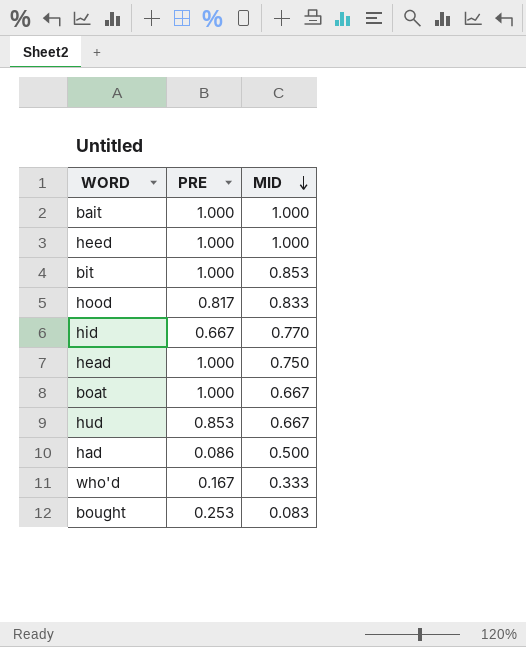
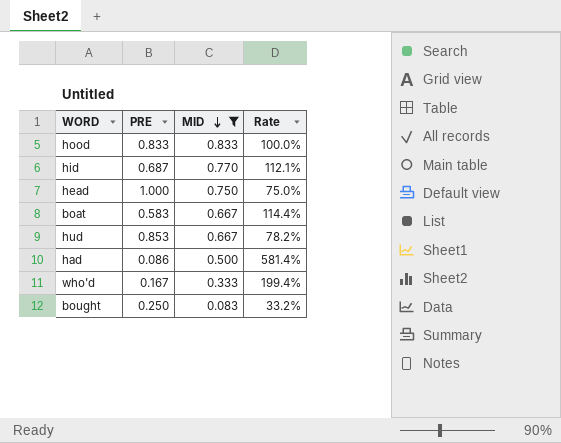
filter: none -> MID <= 0.833
column Rate | formula: none -> [MID] / [PRE]
hood | PRE: 0.817 -> 0.833
hid | PRE: 0.667 -> 0.687
boat | PRE: 1.000 -> 0.583
bought | PRE: 0.253 -> 0.250

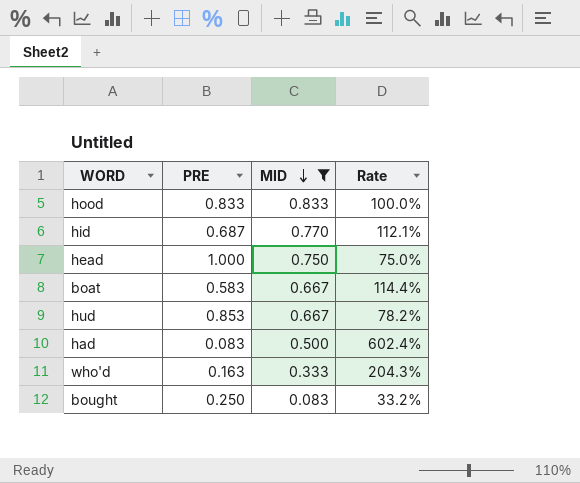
had | PRE: 0.086 -> 0.083
had | Rate: 581.4% -> 602.4%
who'd | PRE: 0.167 -> 0.163
who'd | Rate: 199.4% -> 204.3%

